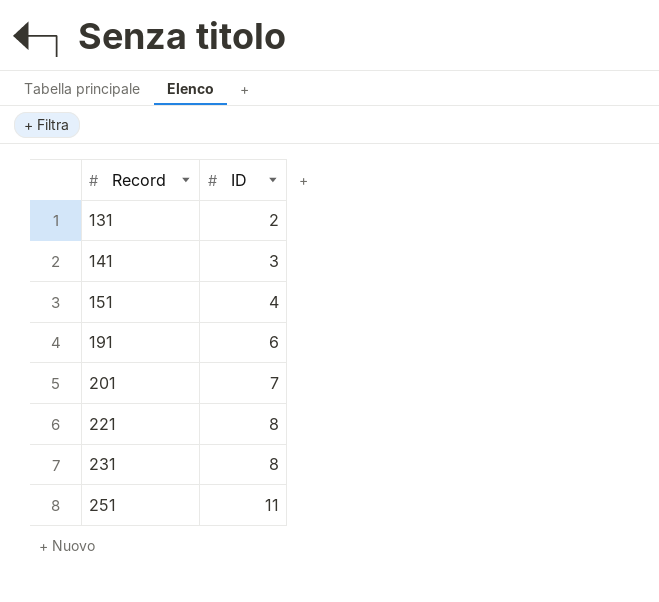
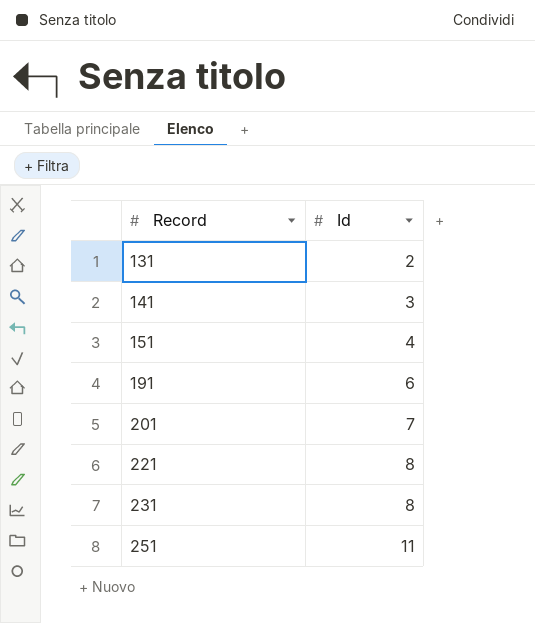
column name: ID -> Id

